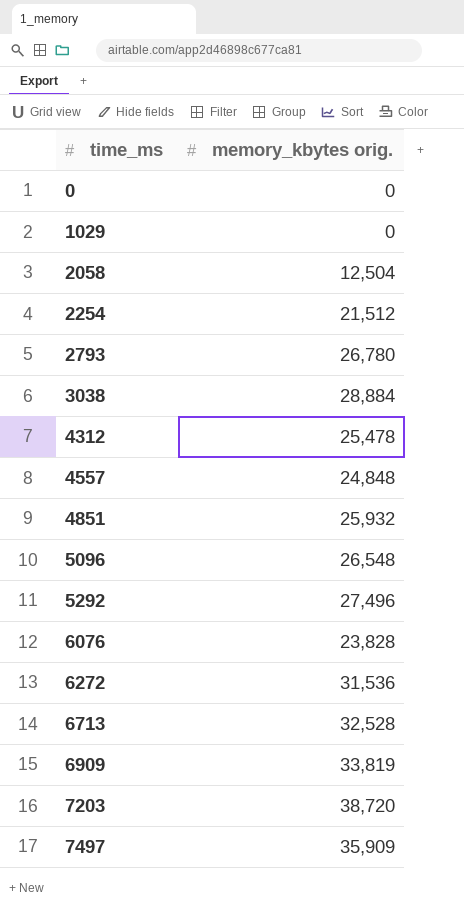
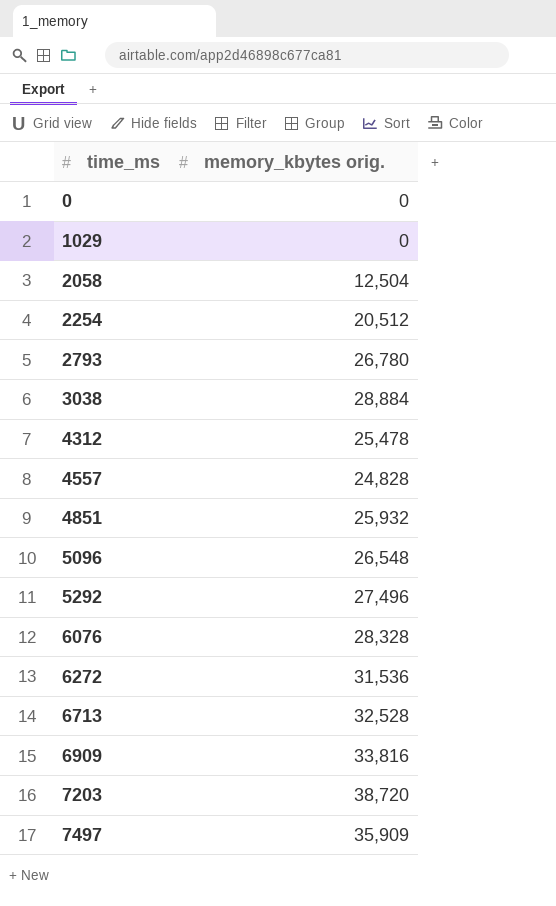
2254 | memory_kbytes orig.: 21,512 -> 20,512
4557 | memory_kbytes orig.: 24,848 -> 24,828
6076 | memory_kbytes orig.: 23,828 -> 28,328
6909 | memory_kbytes orig.: 33,819 -> 33,816

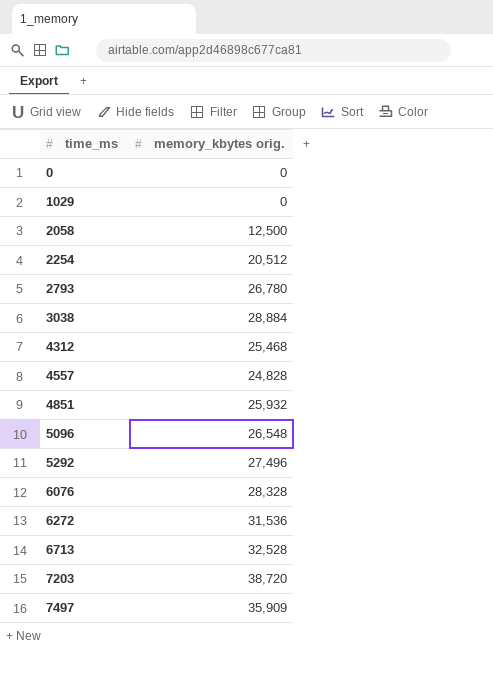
row 6909: 33,816 -> none
2058 | memory_kbytes orig.: 12,504 -> 12,500
4312 | memory_kbytes orig.: 25,478 -> 25,468

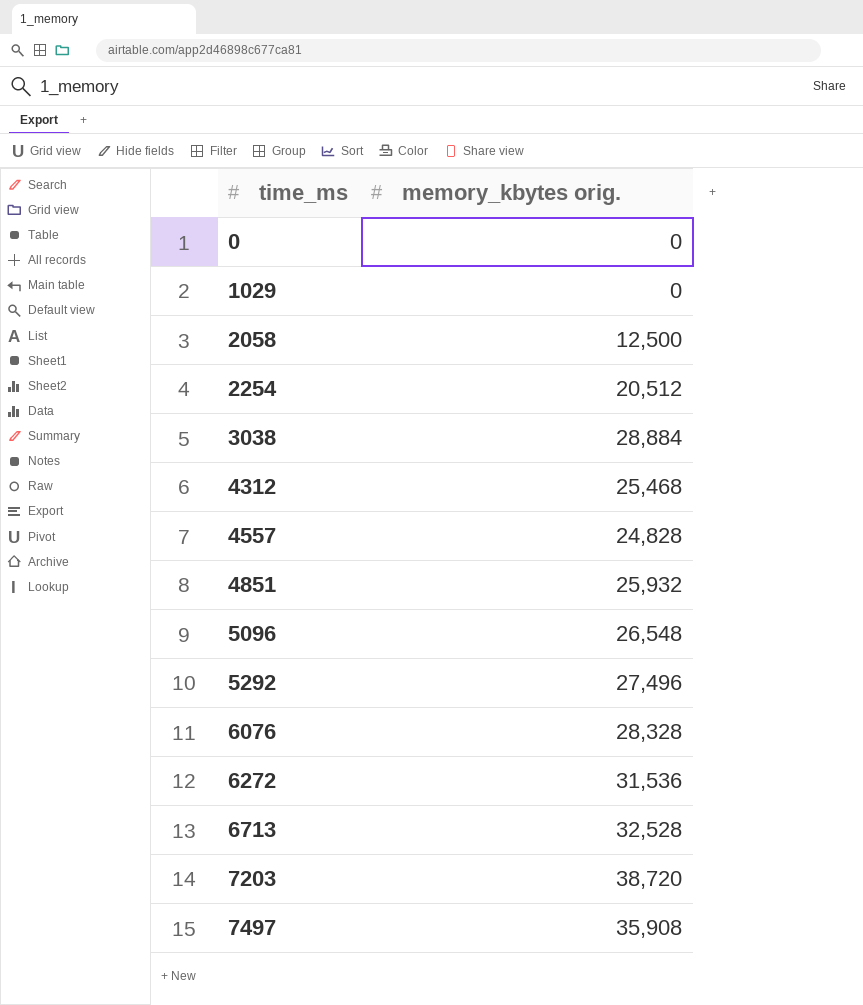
row 2793: 26,780 -> none
7497 | memory_kbytes orig.: 35,909 -> 35,908

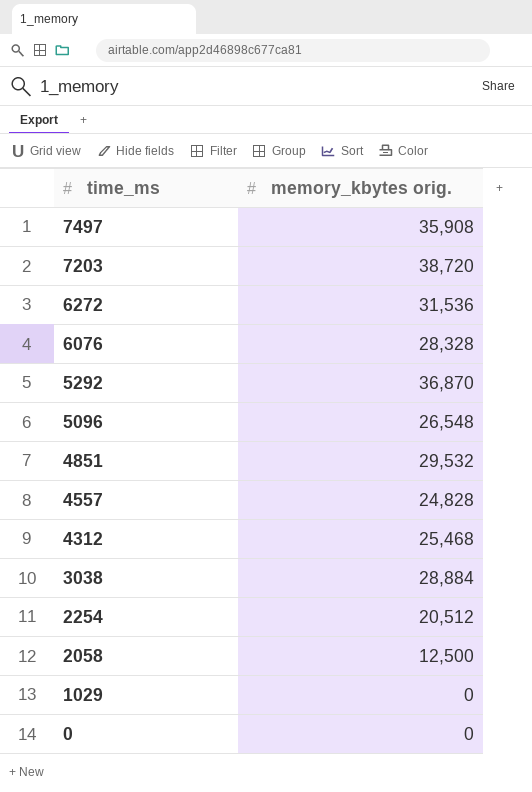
row order: time_ms ascending -> time_ms descending
row 6713: 32,528 -> none
5292 | memory_kbytes orig.: 27,496 -> 36,870
4851 | memory_kbytes orig.: 25,932 -> 29,532

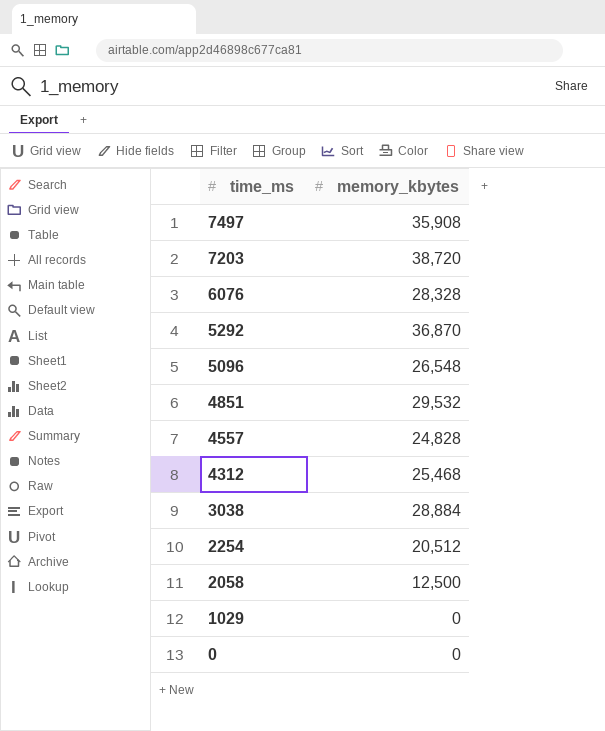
column name: memory_kbytes orig. -> memory_kbytes
row 6272: 31,536 -> none

